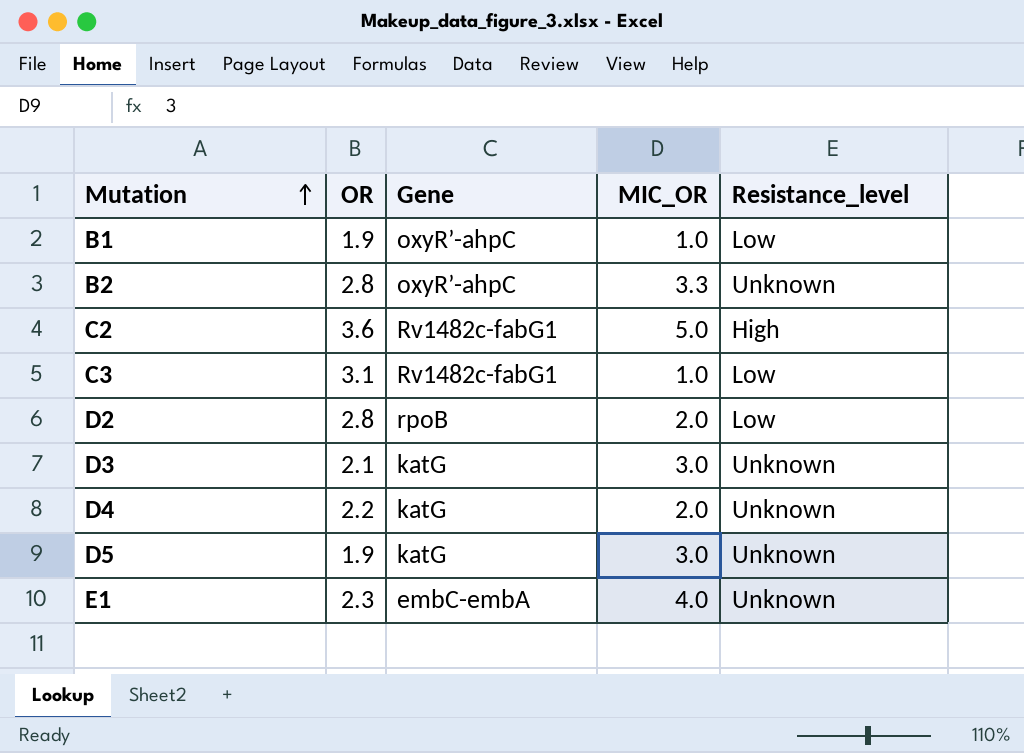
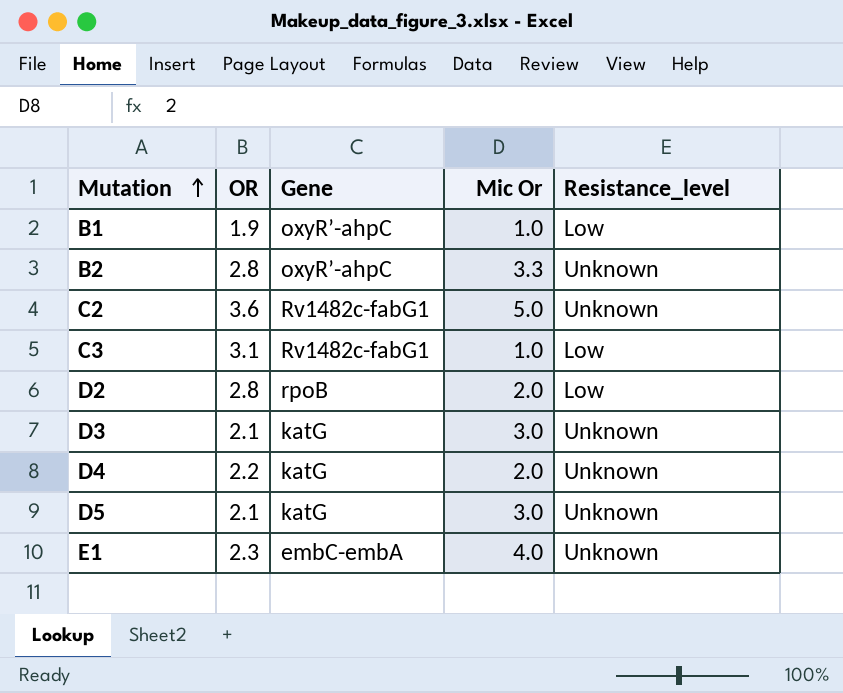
column name: MIC_OR -> Mic Or
C2 | Resistance_level: High -> Unknown
D5 | OR: 1.9 -> 2.1

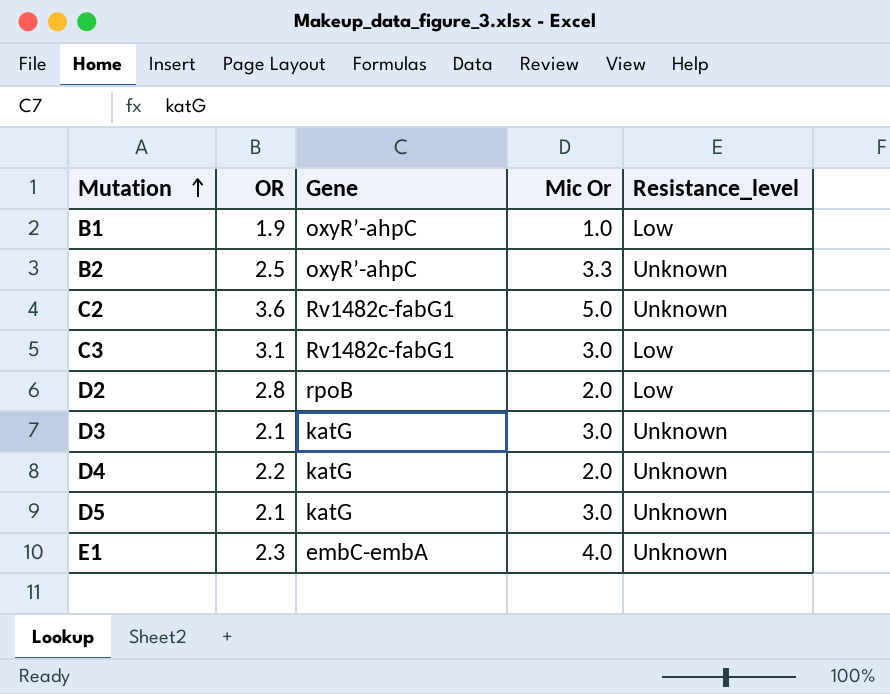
B2 | OR: 2.8 -> 2.5
C3 | Mic Or: 1.0 -> 3.0

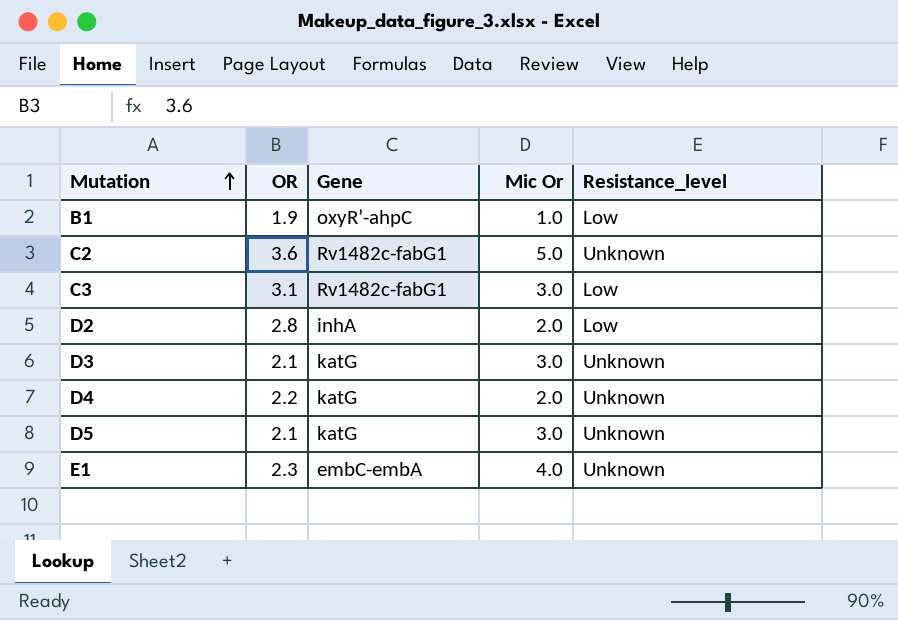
row B2: 2.5 | oxyR’-ahpC | 3.3 | Unknown -> none
D2 | Gene: rpoB -> inhA

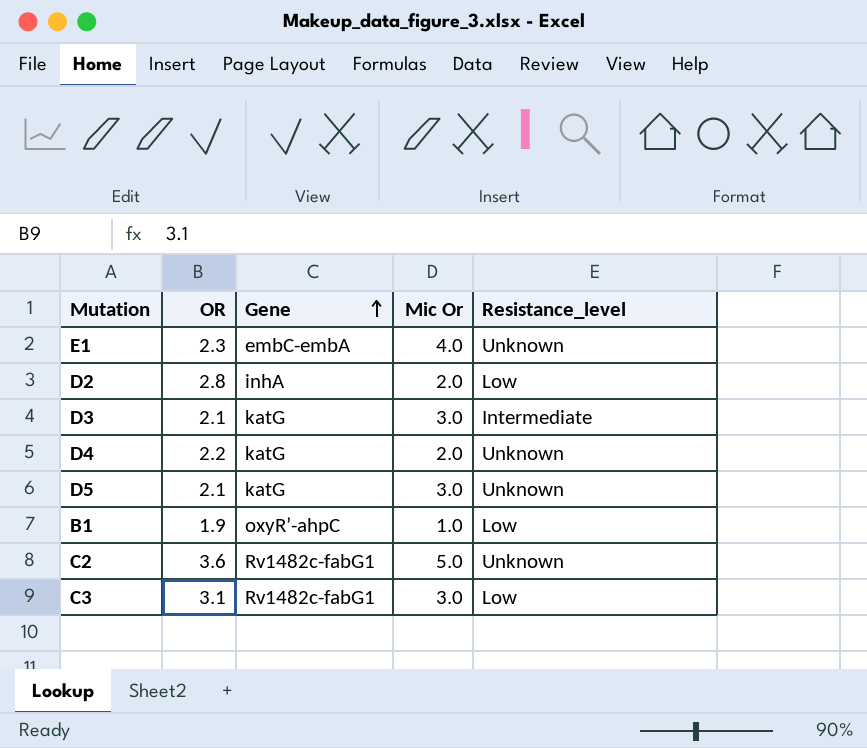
row order: Mutation ascending -> Gene ascending
D3 | Resistance_level: Unknown -> Intermediate

